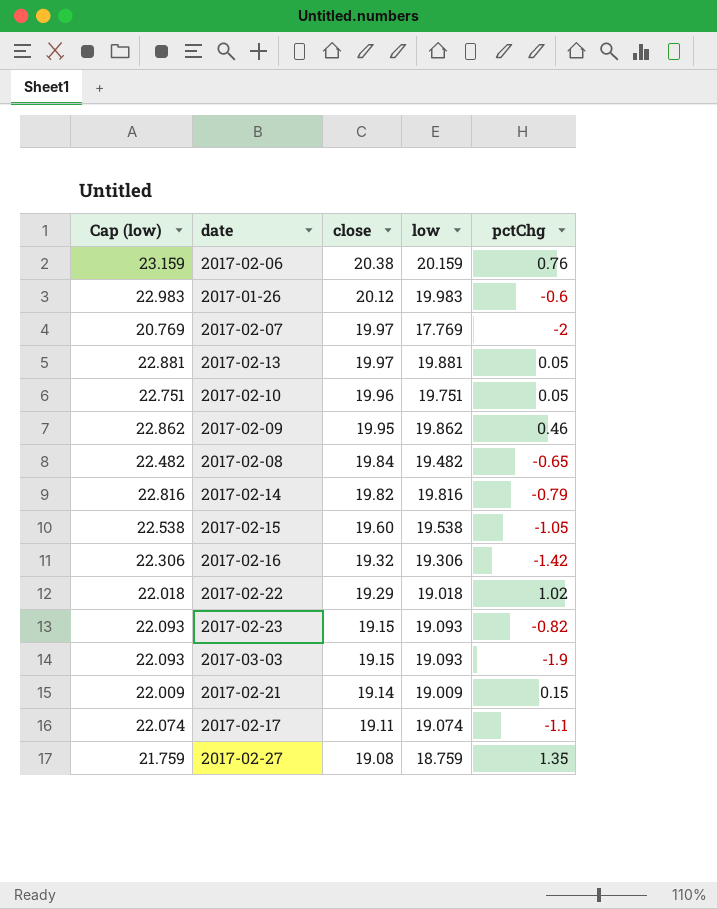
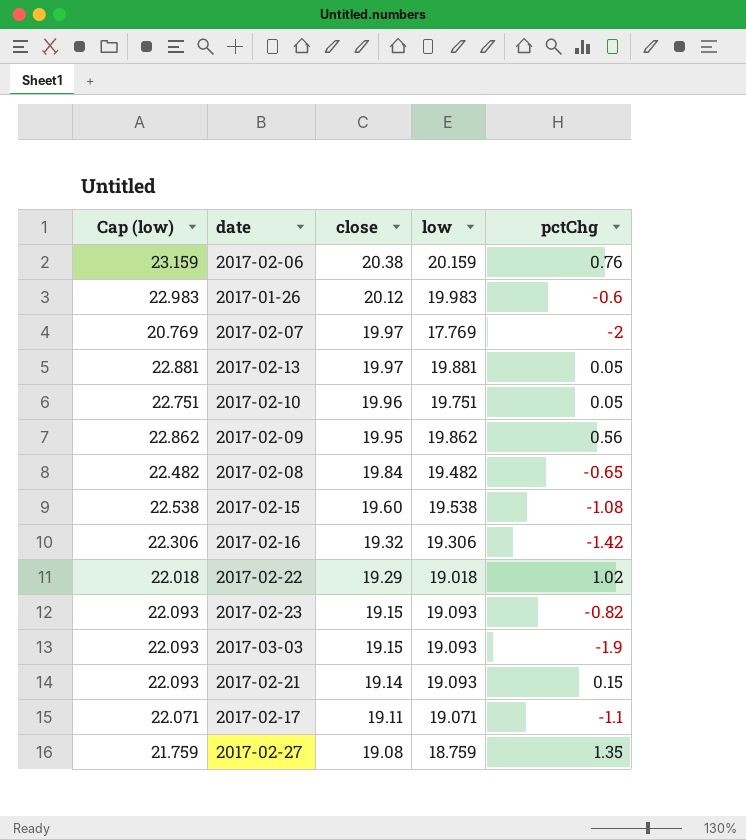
row 2017-02-14: 22.816 | 19.82 | 19.816 | -0.79 -> none
2017-02-09 | pctChg: 0.46 -> 0.56
2017-02-15 | pctChg: -1.05 -> -1.08
2017-02-21 | Cap (low): 22.009 -> 22.093
2017-02-21 | low: 19.009 -> 19.093
2017-02-17 | Cap (low): 22.074 -> 22.071
2017-02-17 | low: 19.074 -> 19.071

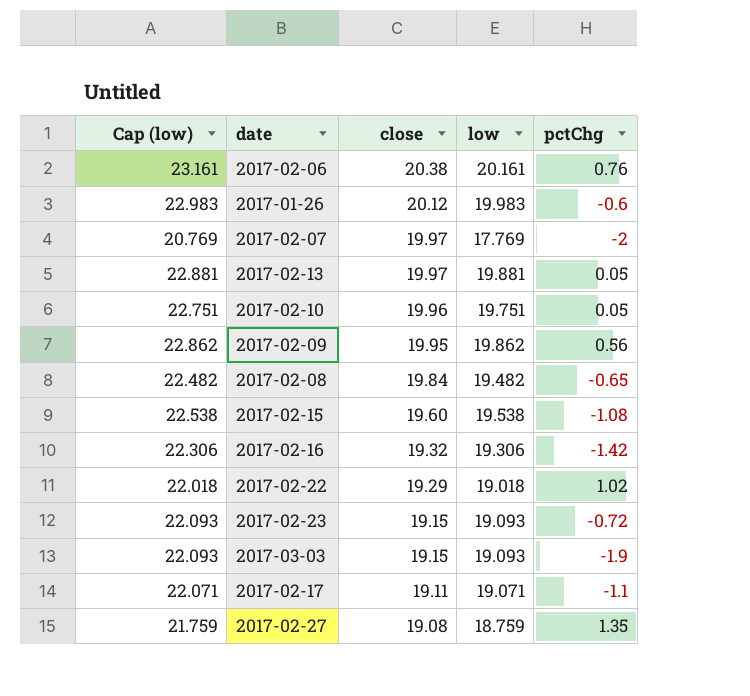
row 2017-02-21: 22.093 | 19.14 | 19.093 | 0.15 -> none
2017-02-06 | Cap (low): 23.159 -> 23.161
2017-02-06 | low: 20.159 -> 20.161
2017-02-23 | pctChg: -0.82 -> -0.72

